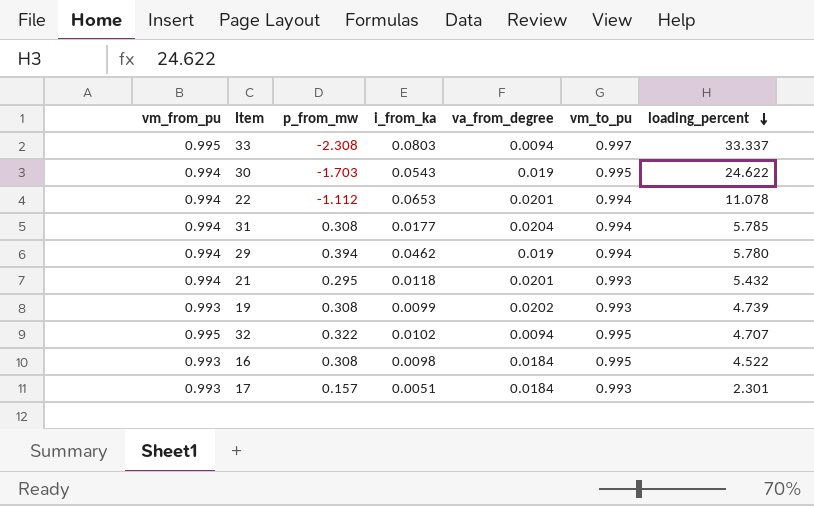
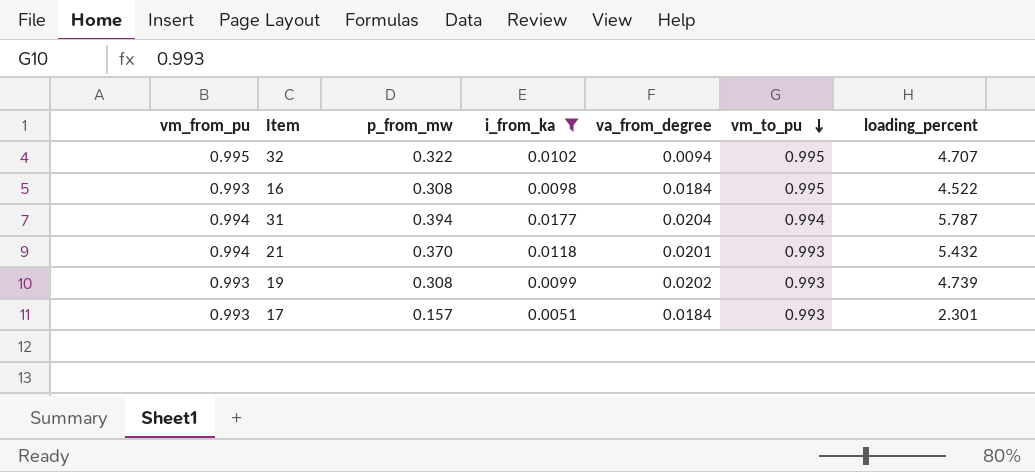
filter: none -> i_from_ka <= 0.0177
row order: loading_percent descending -> vm_to_pu descending
31 | p_from_mw: 0.308 -> 0.394
31 | loading_percent: 5.785 -> 5.787
21 | p_from_mw: 0.295 -> 0.370

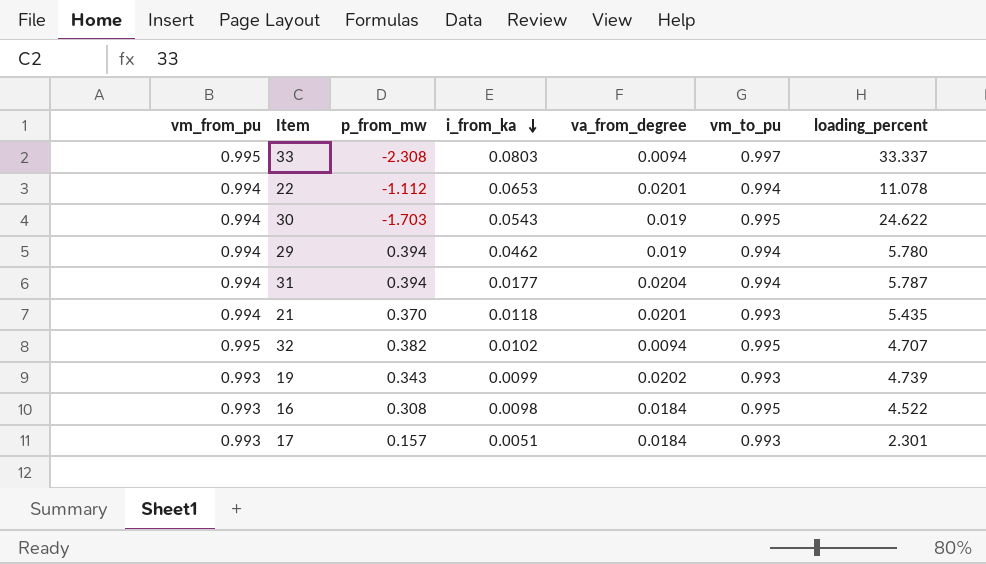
filter: i_from_ka <= 0.0177 -> none
row order: vm_to_pu descending -> i_from_ka descending
21 | loading_percent: 5.432 -> 5.435
32 | p_from_mw: 0.322 -> 0.382
19 | p_from_mw: 0.308 -> 0.343

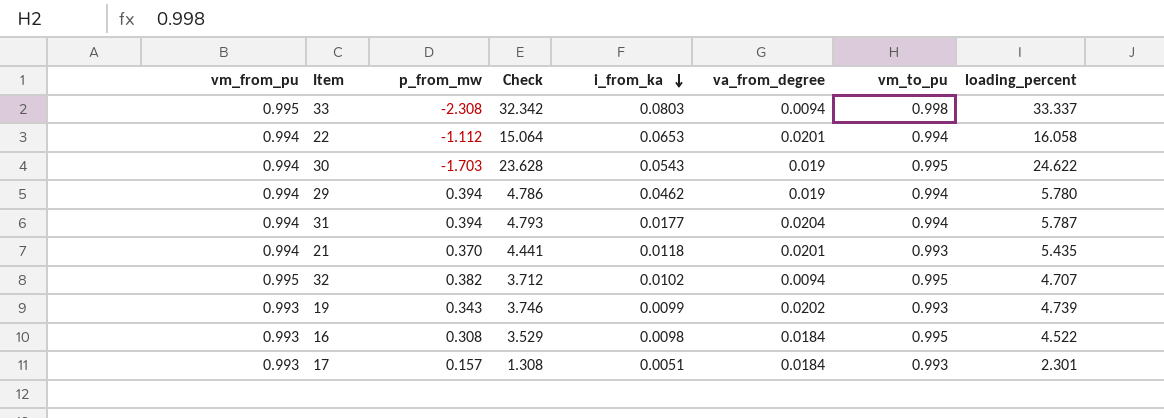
column Check | formula: none -> [loading_percent] - [vm_from_pu]
33 | vm_to_pu: 0.997 -> 0.998
22 | loading_percent: 11.078 -> 16.058

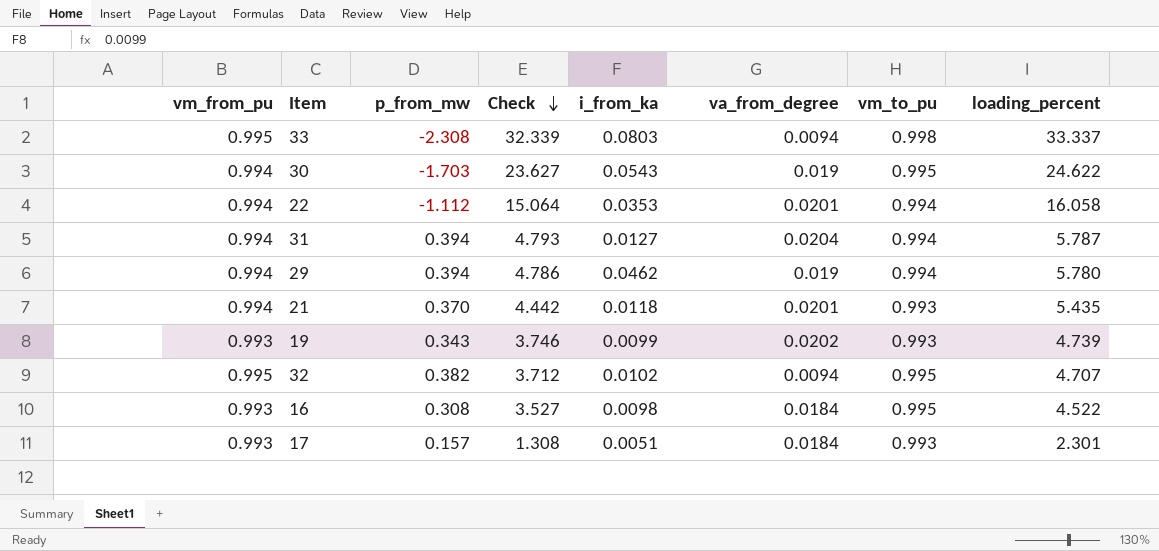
row order: i_from_ka descending -> Check descending
column Check | formula: [loading_percent] - [vm_from_pu] -> [loading_percent] - [vm_to_pu]
22 | i_from_ka: 0.0653 -> 0.0353
31 | i_from_ka: 0.0177 -> 0.0127

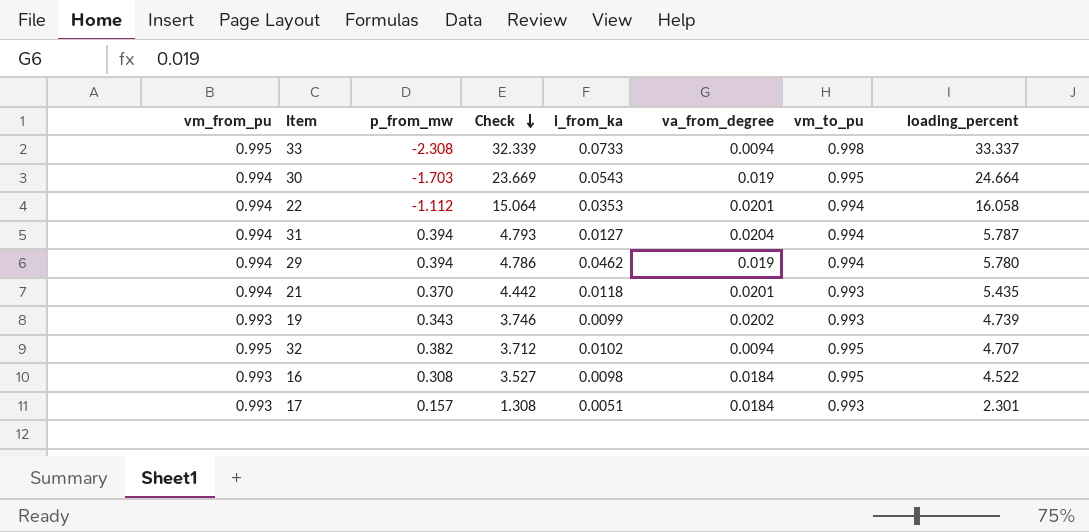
33 | i_from_ka: 0.0803 -> 0.0733
30 | Check: 23.627 -> 23.669
30 | loading_percent: 24.622 -> 24.664

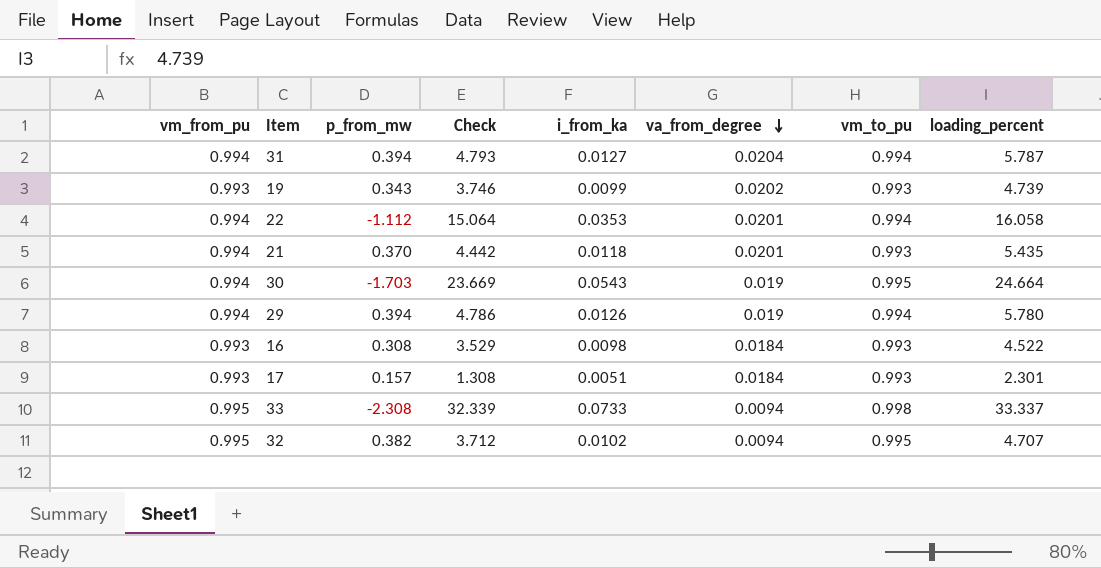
row order: Check descending -> va_from_degree descending
29 | i_from_ka: 0.0462 -> 0.0126
16 | Check: 3.527 -> 3.529
16 | vm_to_pu: 0.995 -> 0.993

